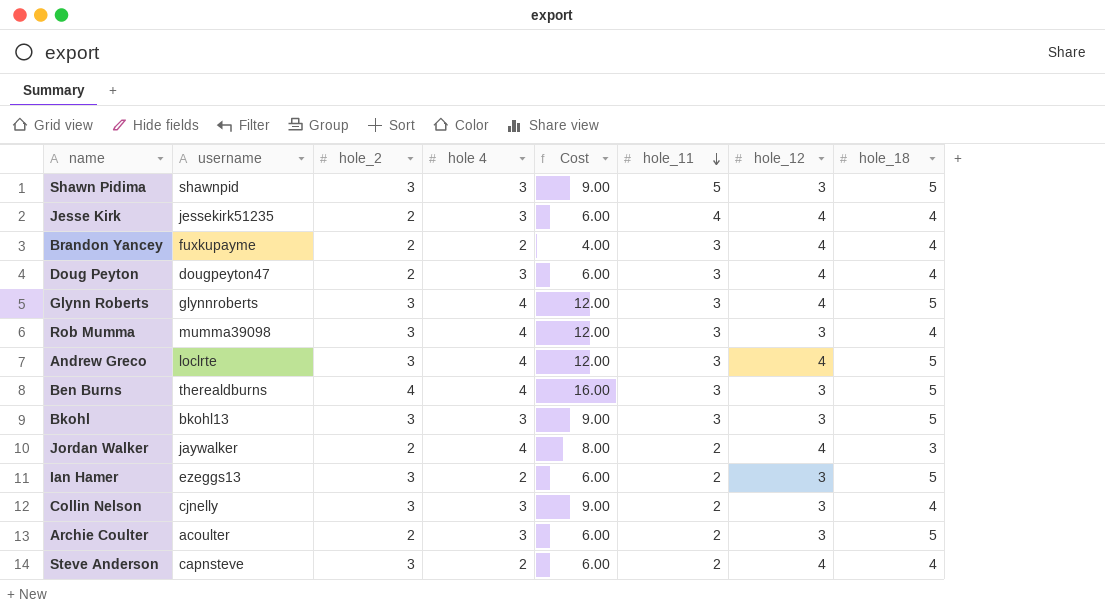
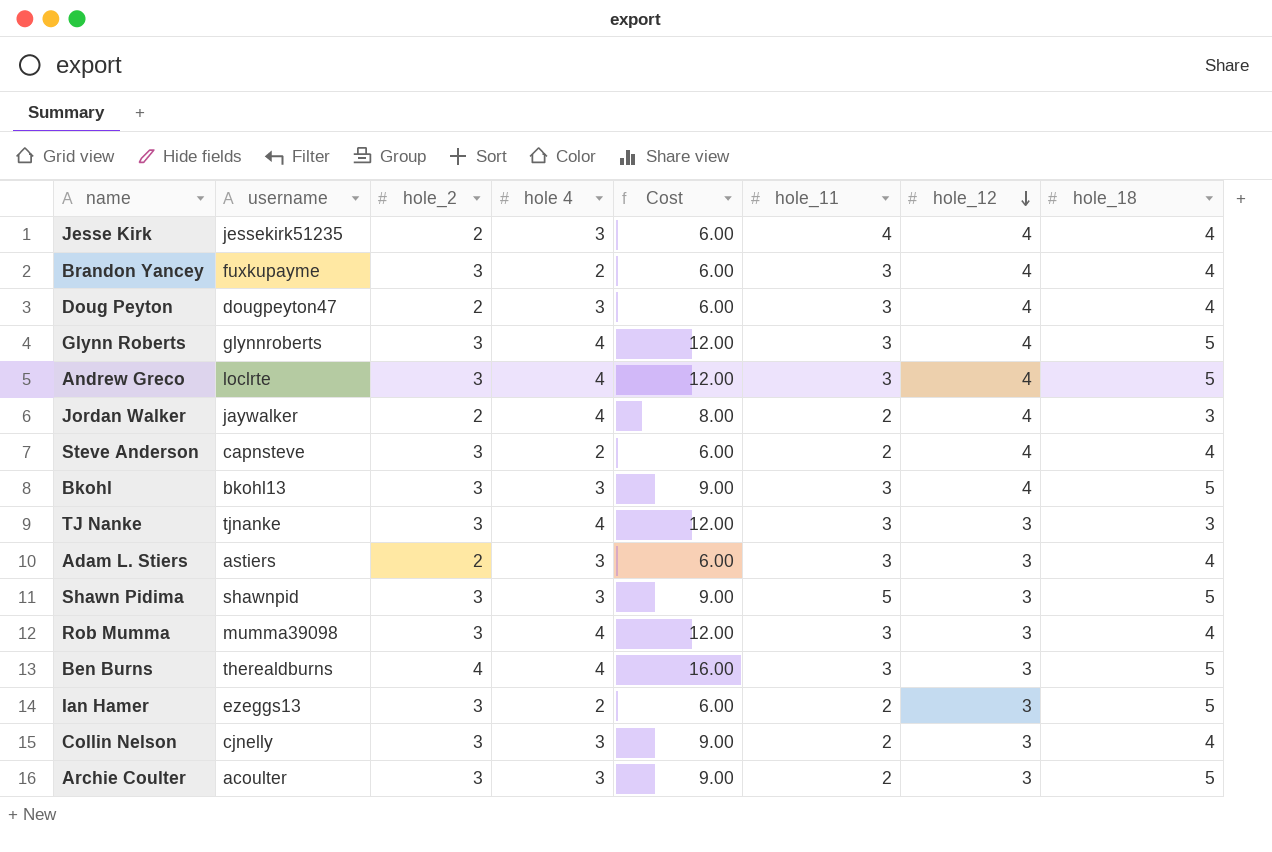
row order: hole_11 descending -> hole_12 descending
Brandon Yancey | hole_2: 2 -> 3
Brandon Yancey | Cost: 4.00 -> 6.00
Bkohl | hole_12: 3 -> 4
row TJ Nanke: none -> tjnanke | 3 | 4 | 12.00 | 3 | 3 | 3
row Adam L. Stiers: none -> astiers | 2 | 3 | 6.00 | 3 | 3 | 4
Archie Coulter | hole_2: 2 -> 3
Archie Coulter | Cost: 6.00 -> 9.00

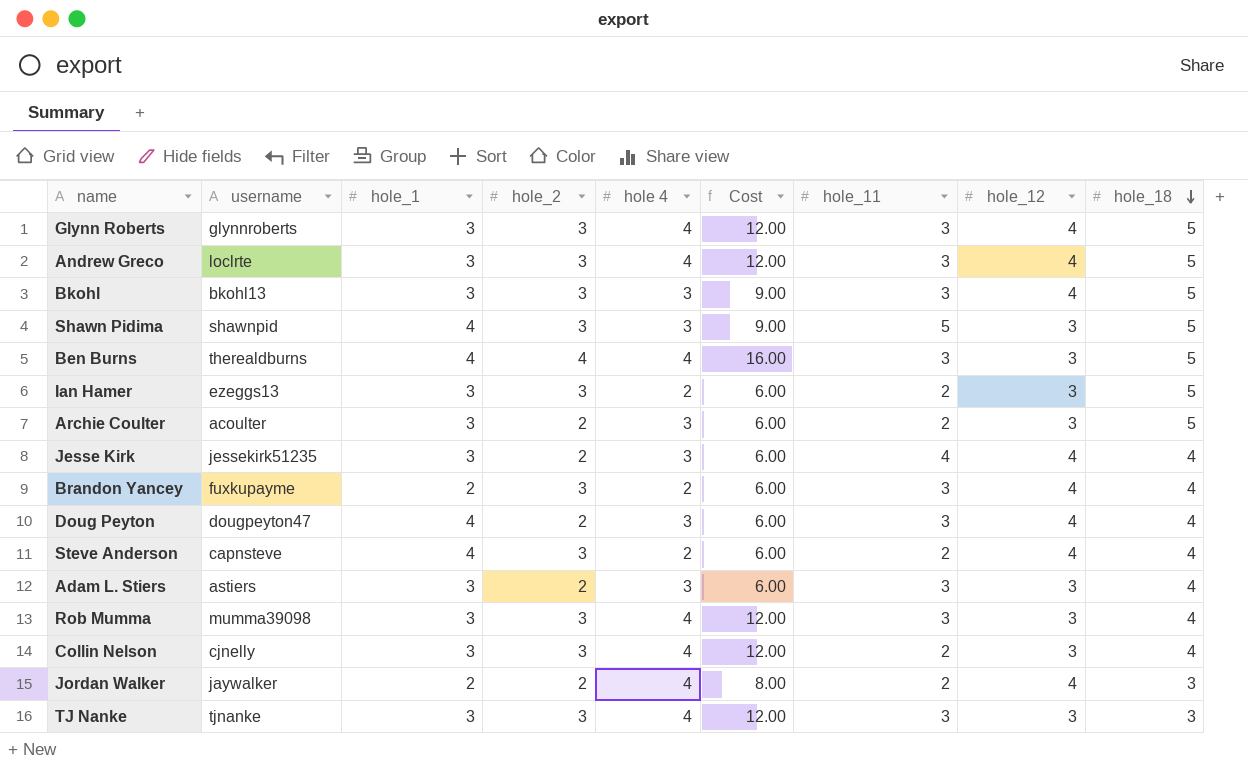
row order: hole_12 descending -> hole_18 descending
column hole_1 | position: none -> 3
Archie Coulter | hole_2: 3 -> 2
Archie Coulter | Cost: 9.00 -> 6.00
Collin Nelson | hole 4: 3 -> 4
Collin Nelson | Cost: 9.00 -> 12.00

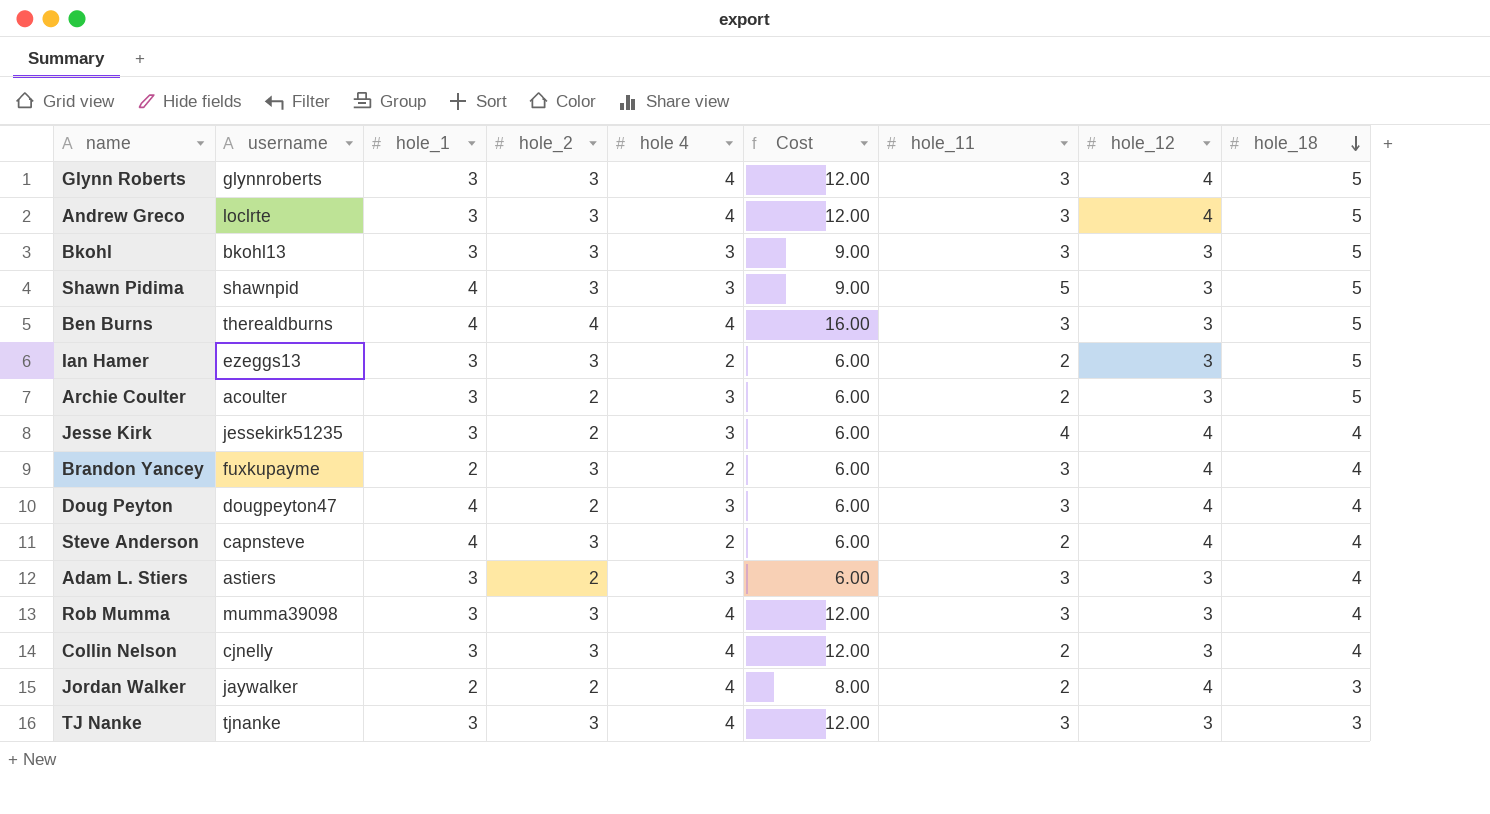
Bkohl | hole_12: 4 -> 3

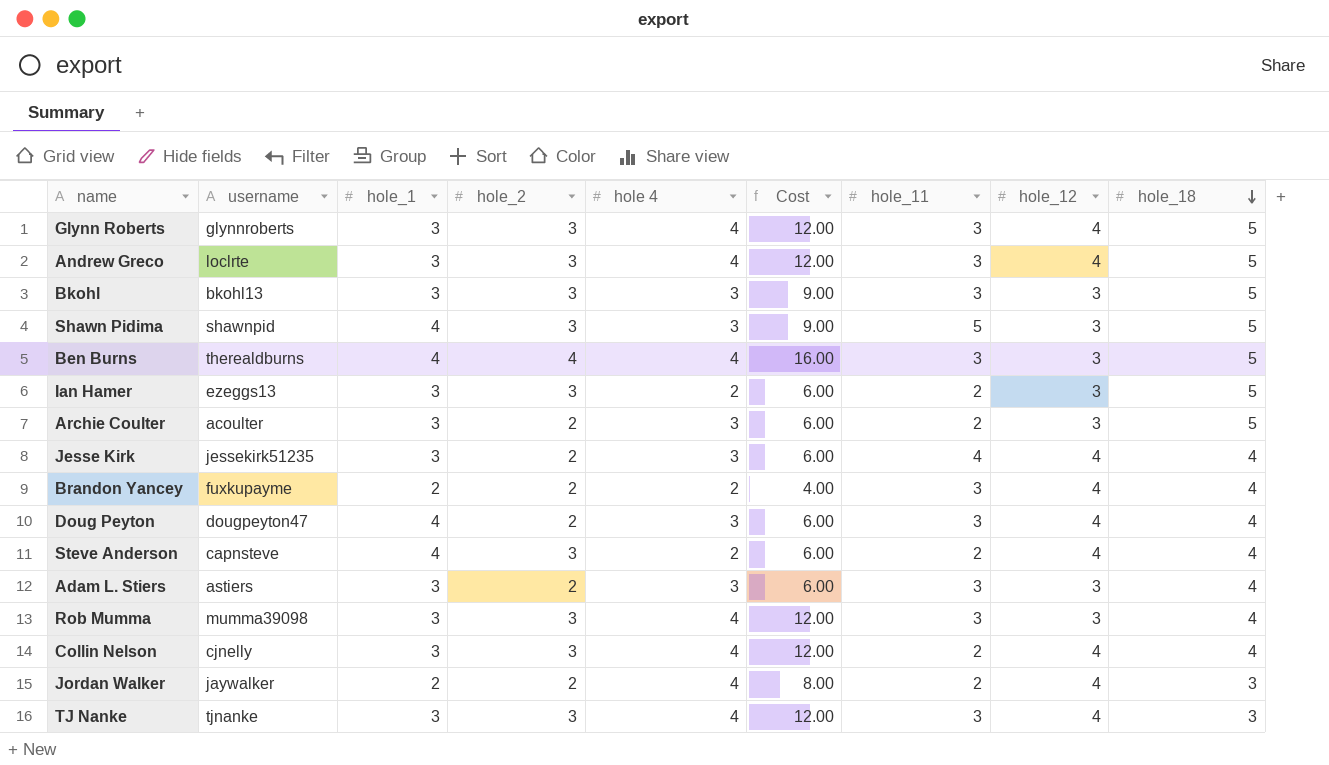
Brandon Yancey | hole_2: 3 -> 2
Brandon Yancey | Cost: 6.00 -> 4.00
Collin Nelson | hole_12: 3 -> 4
TJ Nanke | hole_12: 3 -> 4

